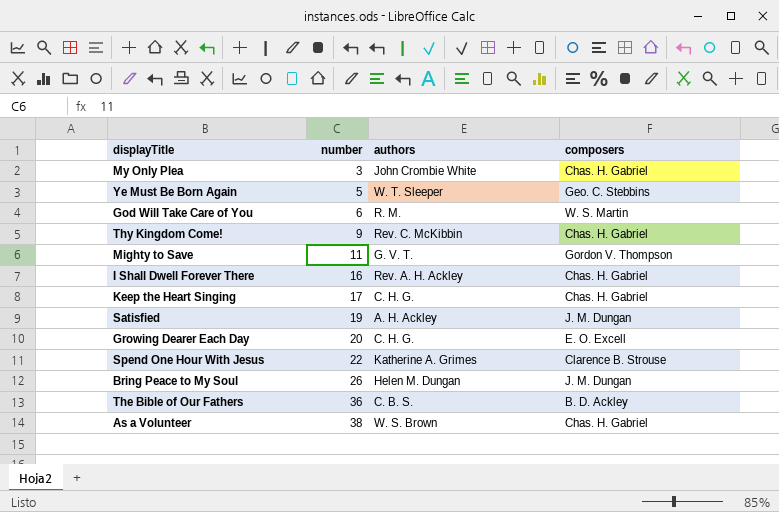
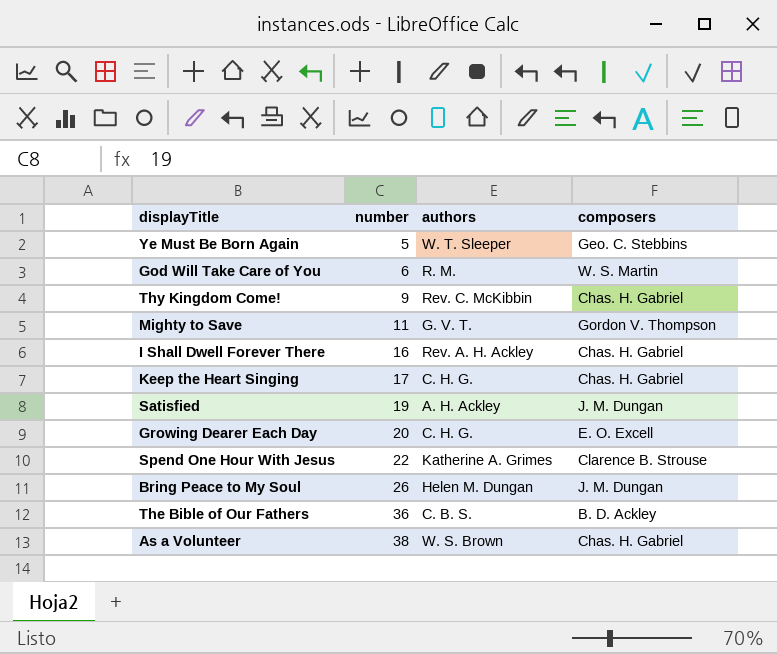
row My Only Plea: 3 | John Crombie White | Chas. H. Gabriel -> none

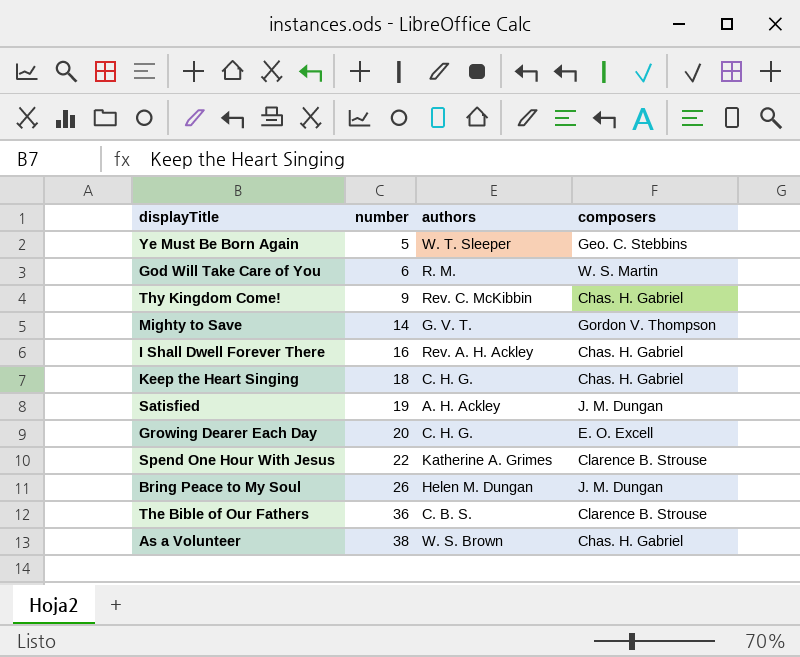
Mighty to Save | number: 11 -> 14
Keep the Heart Singing | number: 17 -> 18
The Bible of Our Fathers | composers: B. D. Ackley -> Clarence B. Strouse

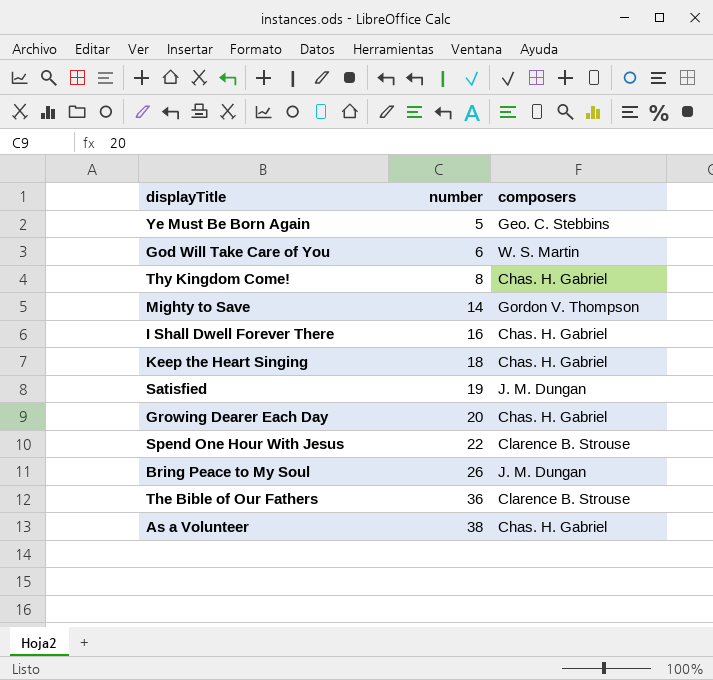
column authors | position: 3 -> none
Thy Kingdom Come! | number: 9 -> 8
Growing Dearer Each Day | composers: E. O. Excell -> Chas. H. Gabriel

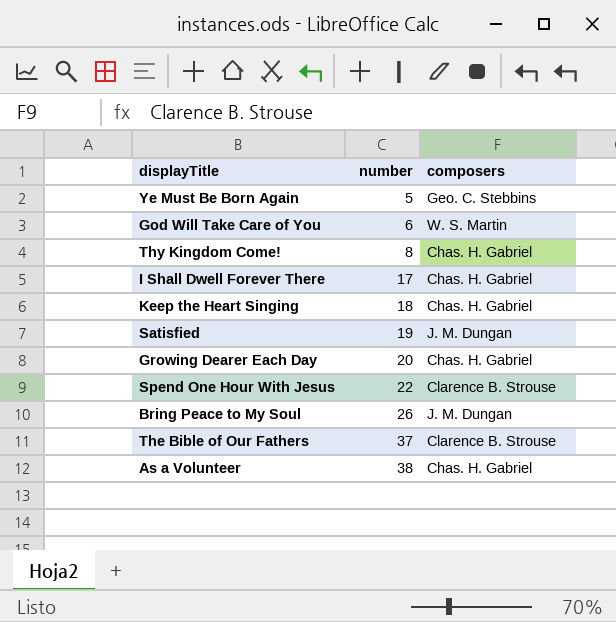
row Mighty to Save: 14 | Gordon V. Thompson -> none
I Shall Dwell Forever There | number: 16 -> 17
The Bible of Our Fathers | number: 36 -> 37

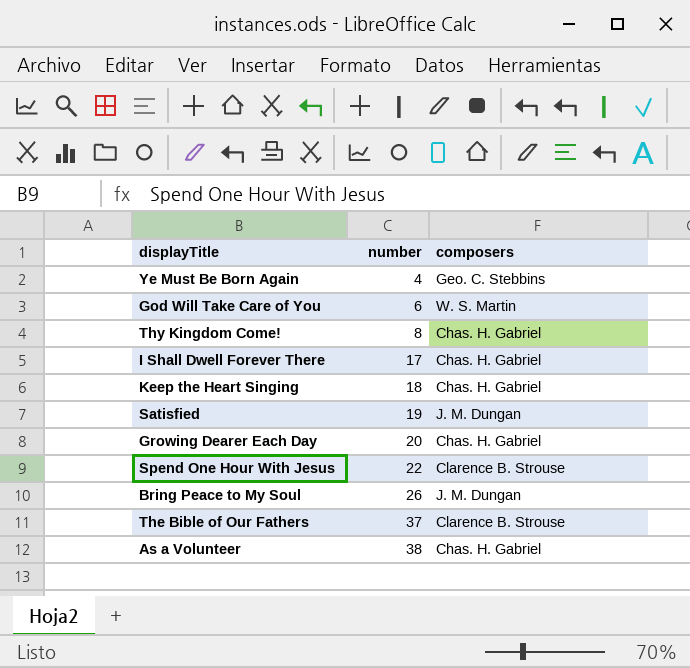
Ye Must Be Born Again | number: 5 -> 4

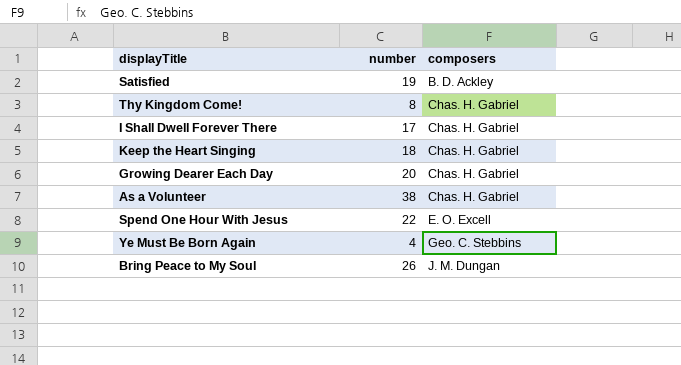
row order: number ascending -> composers ascending
row God Will Take Care of You: 6 | W. S. Martin -> none
row The Bible of Our Fathers: 37 | Clarence B. Strouse -> none
Satisfied | composers: J. M. Dungan -> B. D. Ackley
Spend One Hour With Jesus | composers: Clarence B. Strouse -> E. O. Excell

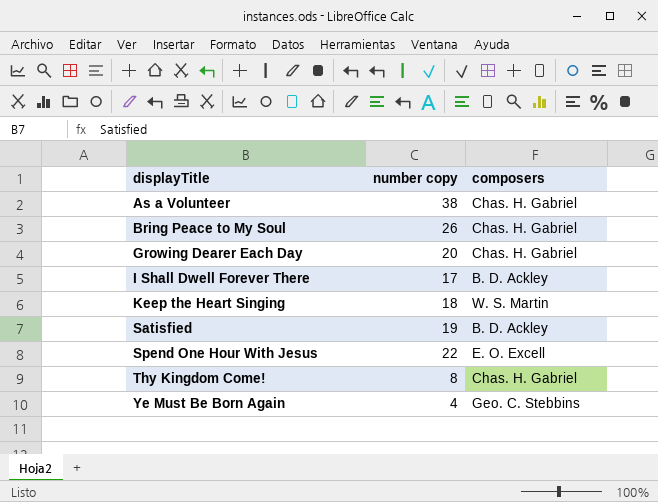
row order: composers ascending -> displayTitle ascending
column name: number -> number copy
Bring Peace to My Soul | composers: J. M. Dungan -> Chas. H. Gabriel
I Shall Dwell Forever There | composers: Chas. H. Gabriel -> B. D. Ackley
Keep the Heart Singing | composers: Chas. H. Gabriel -> W. S. Martin

